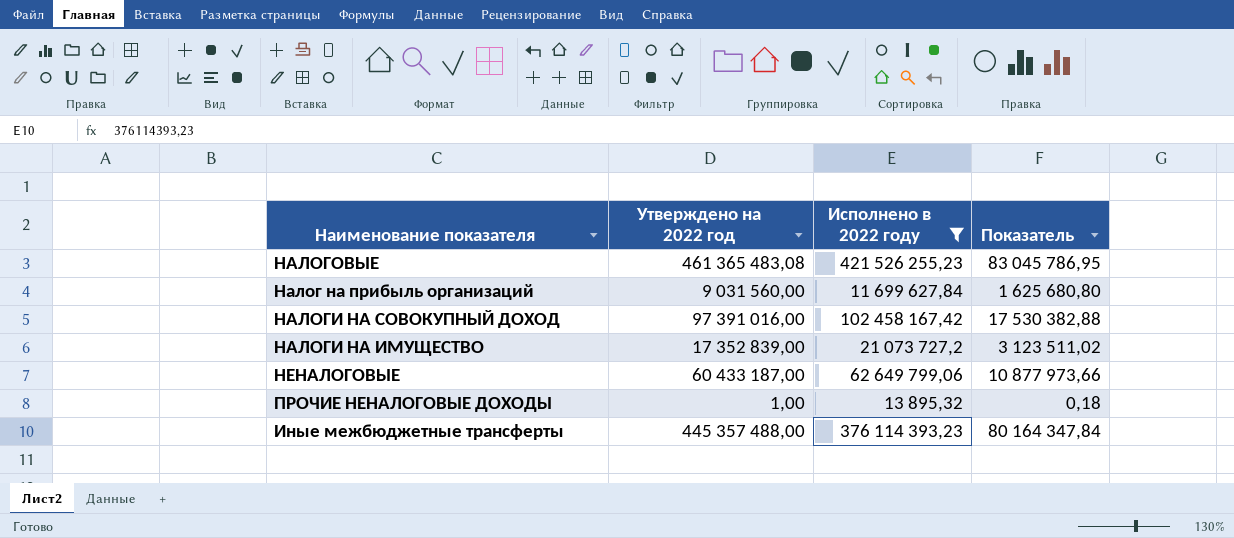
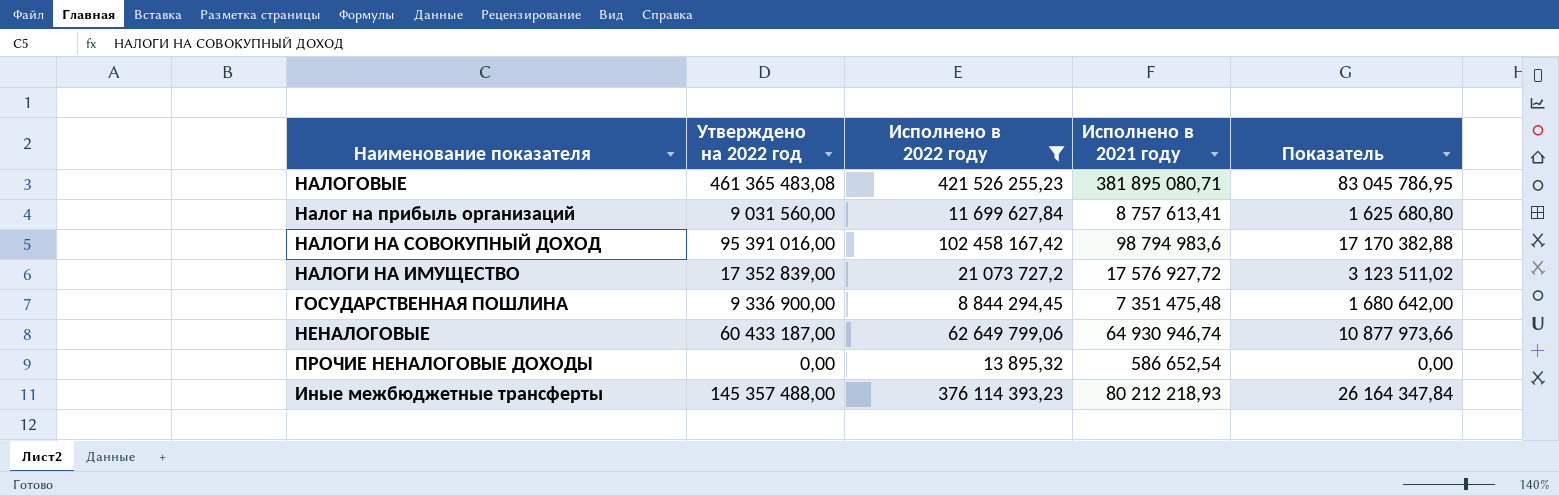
column Исполнено в 2021 году | position: none -> 4
НАЛОГИ НА СОВОКУПНЫЙ ДОХОД | Утверждено на 2022 год: 97 391 016,00 -> 95 391 016,00
НАЛОГИ НА СОВОКУПНЫЙ ДОХОД | Показатель: 17 530 382,88 -> 17 170 382,88
row ГОСУДАРСТВЕННАЯ ПОШЛИНА: none -> 9 336 900,00 | 8 844 294,45 | 7 351 475,48 | 1 680 642,00
ПРОЧИЕ НЕНАЛОГОВЫЕ ДОХОДЫ | Утверждено на 2022 год: 1,00 -> 0,00
ПРОЧИЕ НЕНАЛОГОВЫЕ ДОХОДЫ | Показатель: 0,18 -> 0,00
Иные межбюджетные трансферты | Утверждено на 2022 год: 445 357 488,00 -> 145 357 488,00
Иные межбюджетные трансферты | Показатель: 80 164 347,84 -> 26 164 347,84

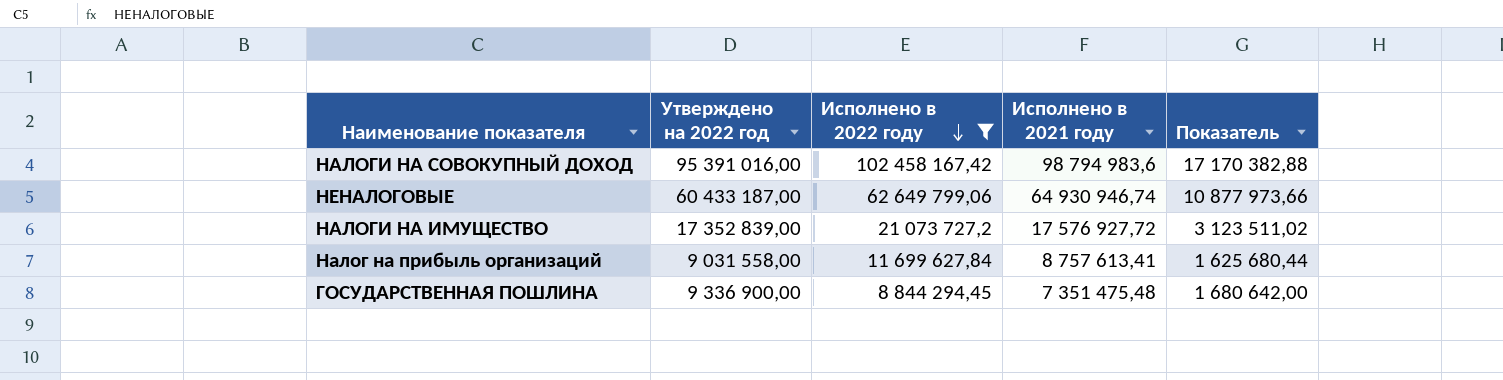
row order: none -> Исполнено в 2022 году descending
row НАЛОГОВЫЕ: 461 365 483,08 | 421 526 255,23 | 381 895 080,71 | 83 045 786,95 -> none
row ПРОЧИЕ НЕНАЛОГОВЫЕ ДОХОДЫ: 0,00 | 13 895,32 | 586 652,54 | 0,00 -> none
row Иные межбюджетные трансферты: 145 357 488,00 | 376 114 393,23 | 80 212 218,93 | 26 164 347,84 -> none
Налог на прибыль организаций | Утверждено на 2022 год: 9 031 560,00 -> 9 031 558,00
Налог на прибыль организаций | Показатель: 1 625 680,80 -> 1 625 680,44

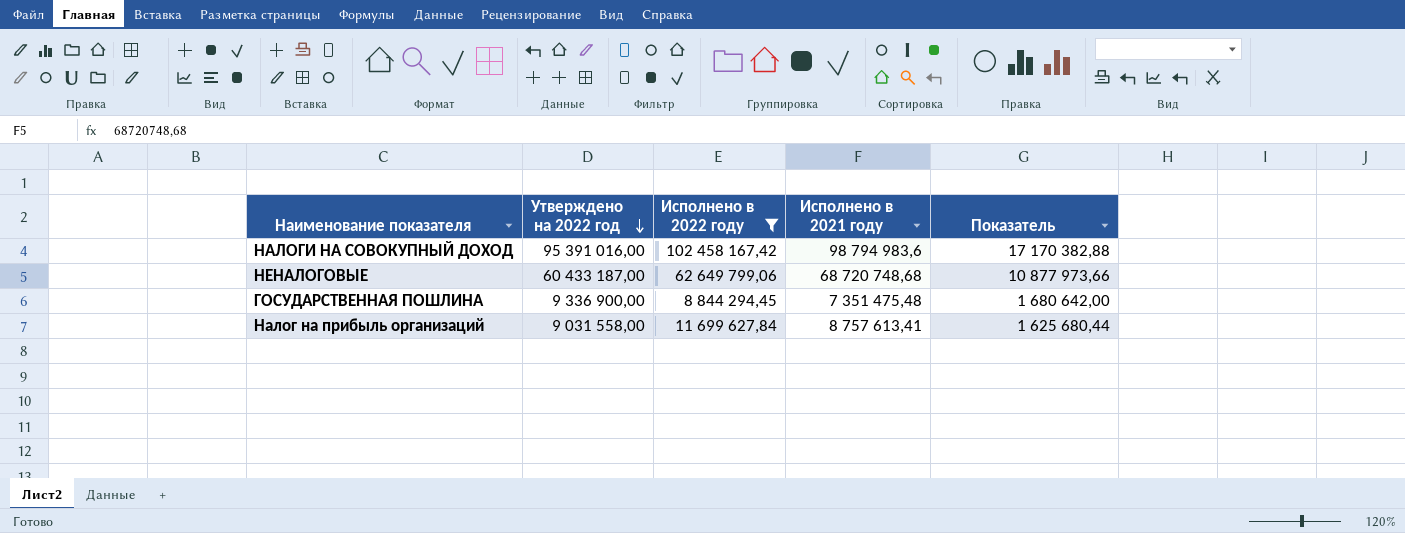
row order: Исполнено в 2022 году descending -> Утверждено на 2022 год descending
row НАЛОГИ НА ИМУЩЕСТВО: 17 352 839,00 | 21 073 727,2 | 17 576 927,72 | 3 123 511,02 -> none
НЕНАЛОГОВЫЕ | Исполнено в 2021 году: 64 930 946,74 -> 68 720 748,68

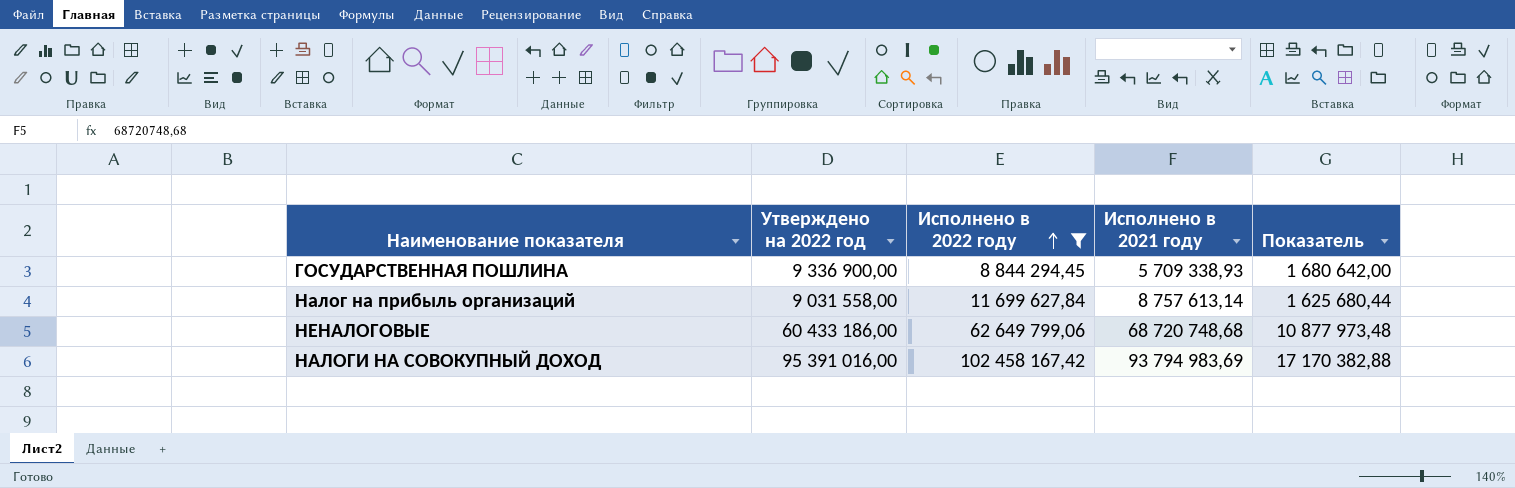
row order: Утверждено на 2022 год descending -> Исполнено в 2022 году ascending
ГОСУДАРСТВЕННАЯ ПОШЛИНА | Исполнено в 2021 году: 7 351 475,48 -> 5 709 338,93
Налог на прибыль организаций | Исполнено в 2021 году: 8 757 613,41 -> 8 757 613,14
НЕНАЛОГОВЫЕ | Утверждено на 2022 год: 60 433 187,00 -> 60 433 186,00
НЕНАЛОГОВЫЕ | Показатель: 10 877 973,66 -> 10 877 973,48
НАЛОГИ НА СОВОКУПНЫЙ ДОХОД | Исполнено в 2021 году: 98 794 983,6 -> 93 794 983,69

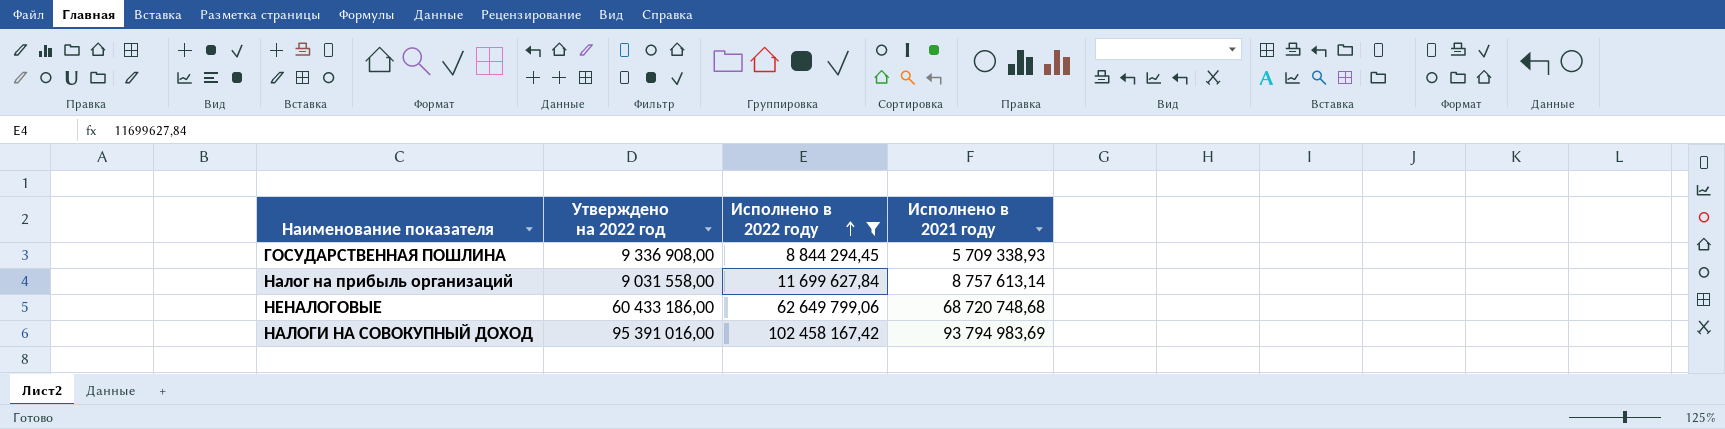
column Показатель | formula: [Утверждено на 2022 год] * 0,18 -> none
ГОСУДАРСТВЕННАЯ ПОШЛИНА | Утверждено на 2022 год: 9 336 900,00 -> 9 336 908,00

